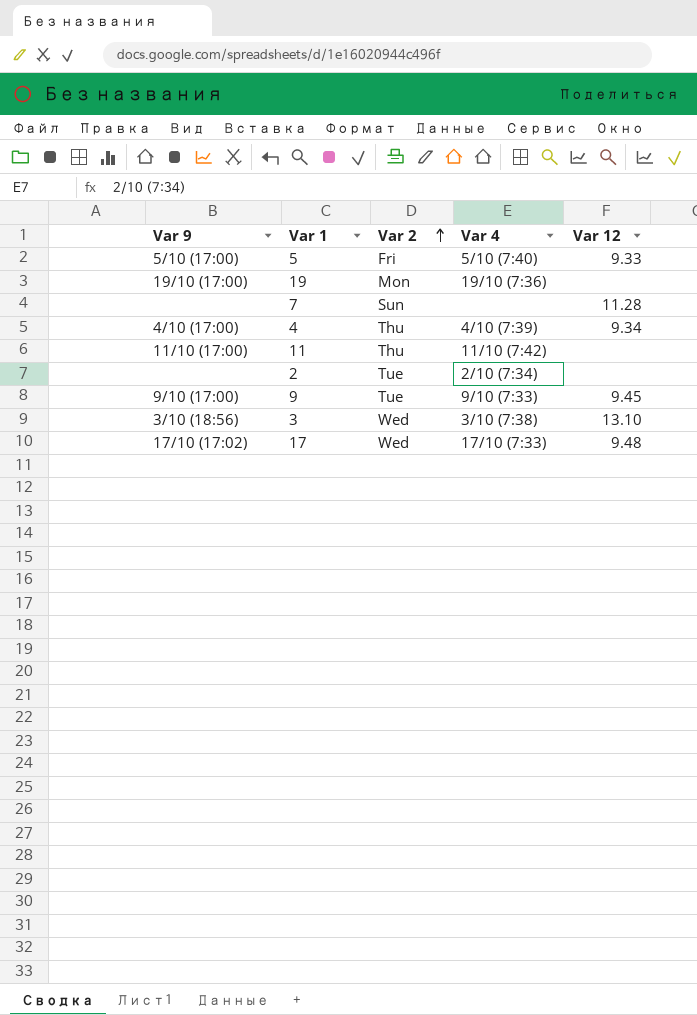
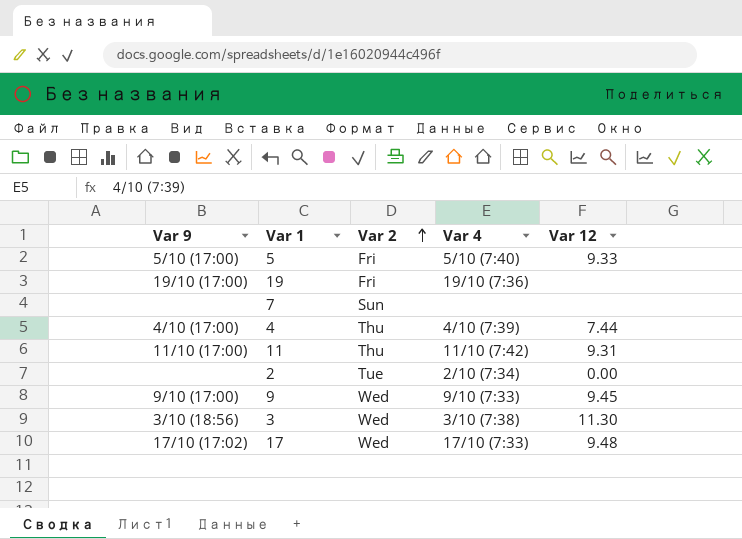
19 | Var 2: Mon -> Fri
7 | Var 12: 11.28 -> none
4 | Var 12: 9.34 -> 7.44
11 | Var 12: none -> 9.31
2 | Var 12: none -> 0.00
9 | Var 2: Tue -> Wed
3 | Var 12: 13.10 -> 11.30

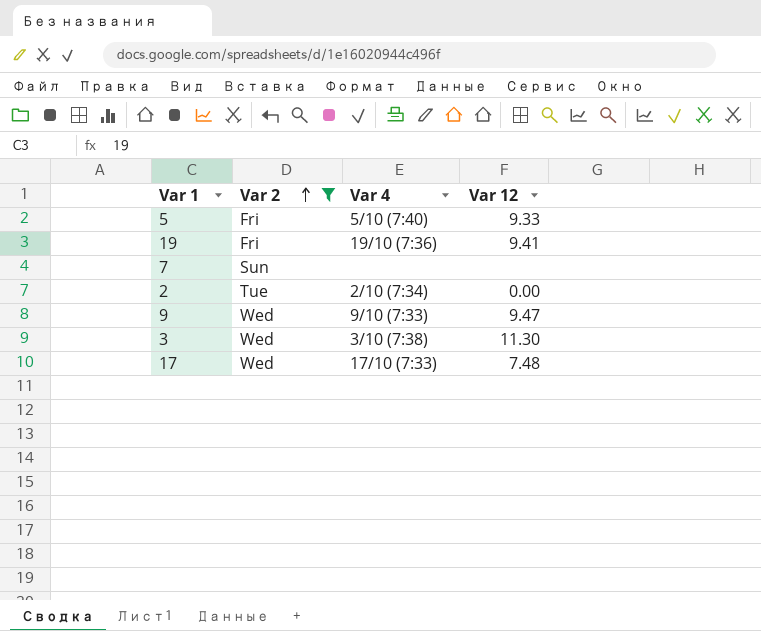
filter: none -> Var 2 != Thu
column Var 9 | position: 1 -> none
19 | Var 12: none -> 9.41
9 | Var 12: 9.45 -> 9.47
17 | Var 12: 9.48 -> 7.48

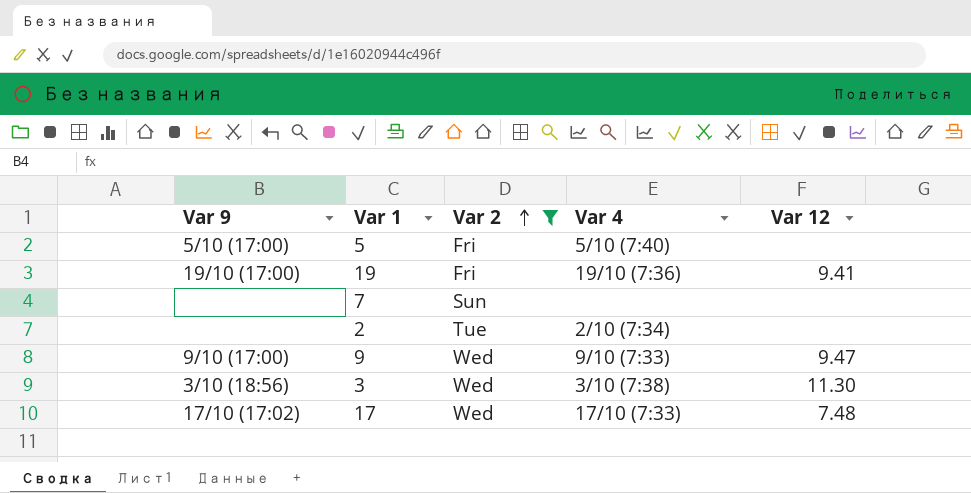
column Var 9 | position: none -> 1
5 | Var 12: 9.33 -> none
2 | Var 12: 0.00 -> none

